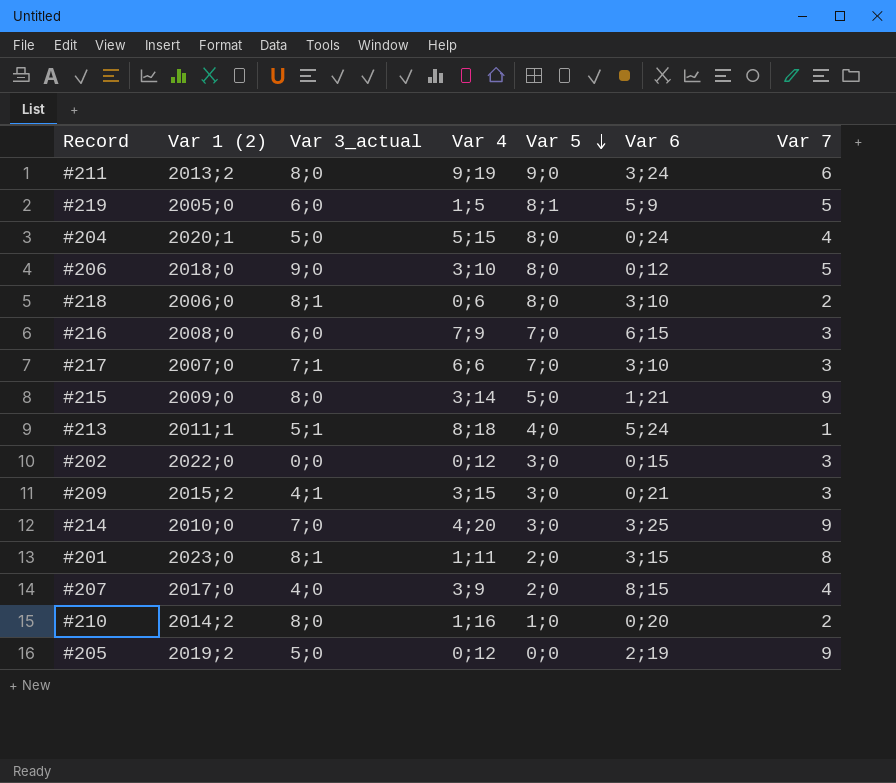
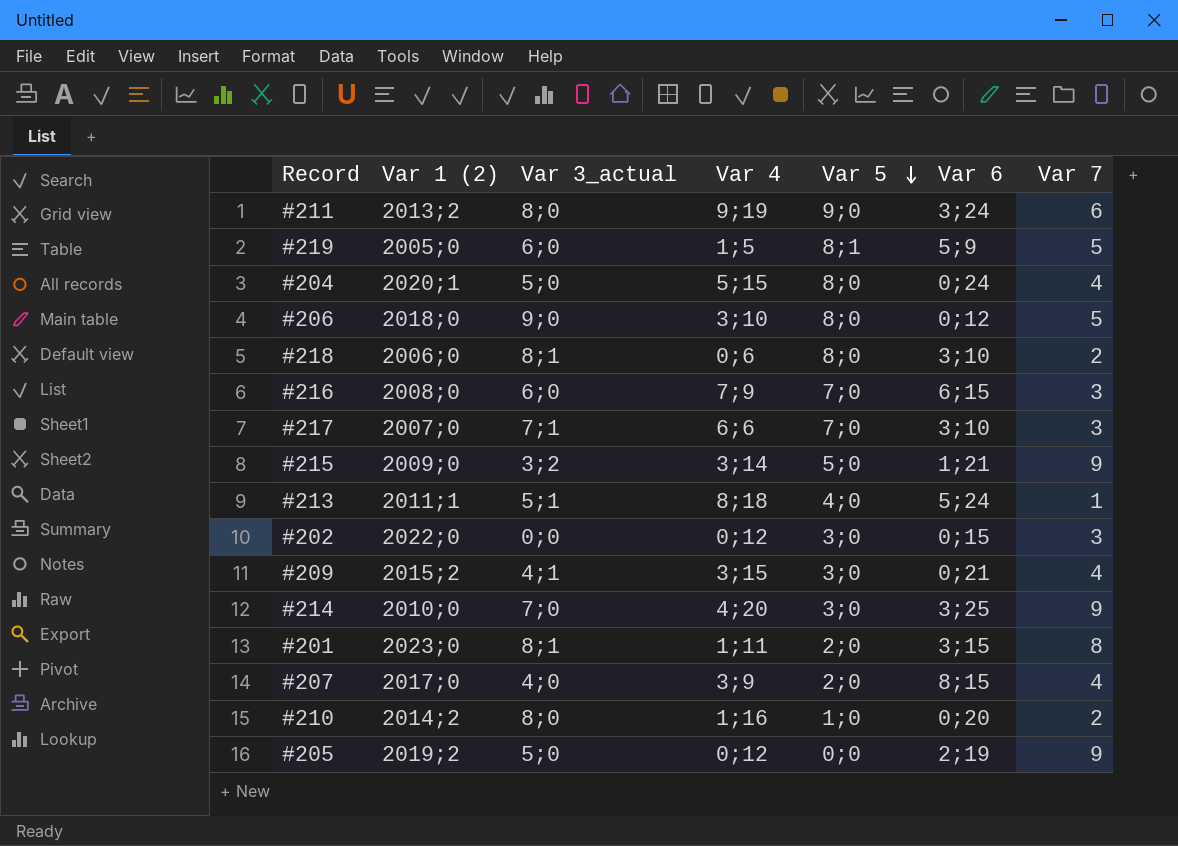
#215 | Var 3_actual: 8;0 -> 3;2
#209 | Var 7: 3 -> 4

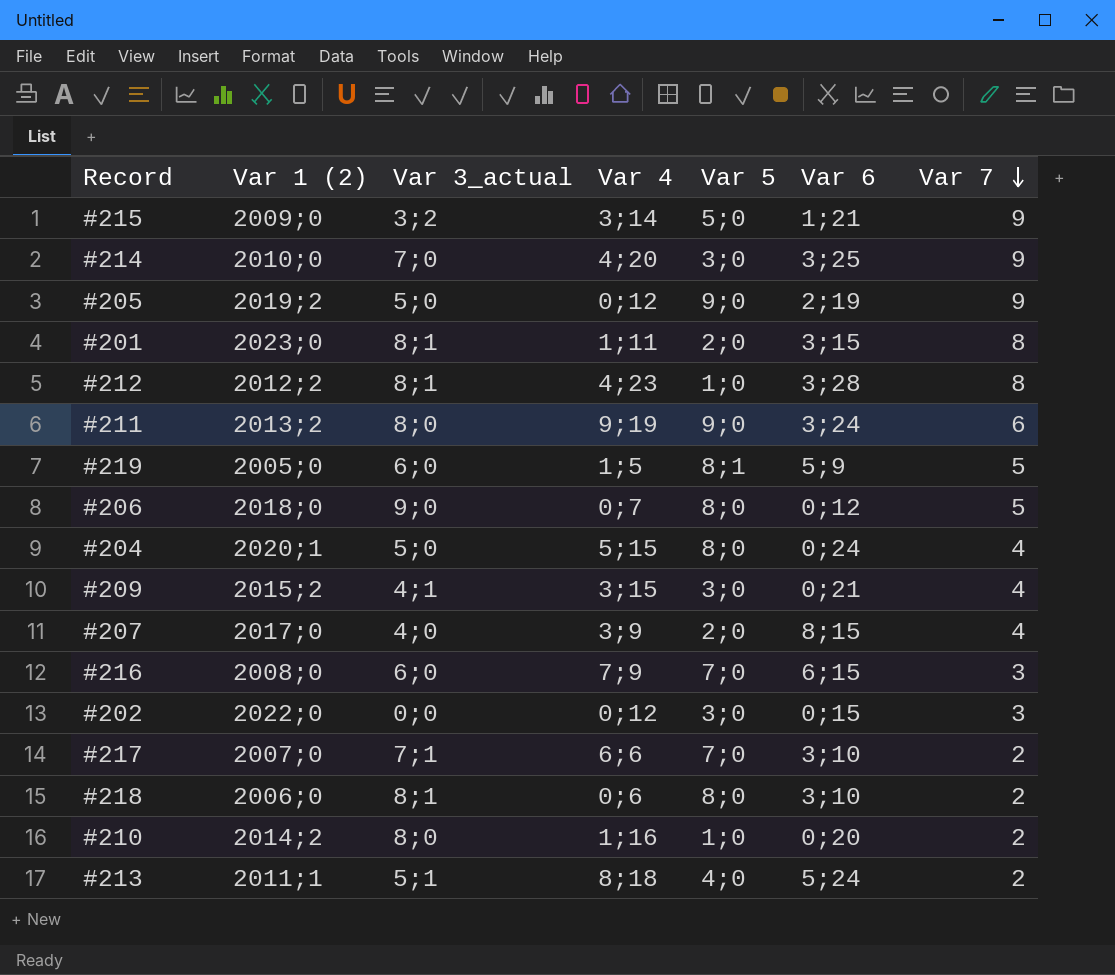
row order: Var 5 descending -> Var 7 descending
#205 | Var 5: 0;0 -> 9;0
row #212: none -> 2012;2 | 8;1 | 4;23 | 1;0 | 3;28 | 8
#206 | Var 4: 3;10 -> 0;7
#217 | Var 7: 3 -> 2
#213 | Var 7: 1 -> 2

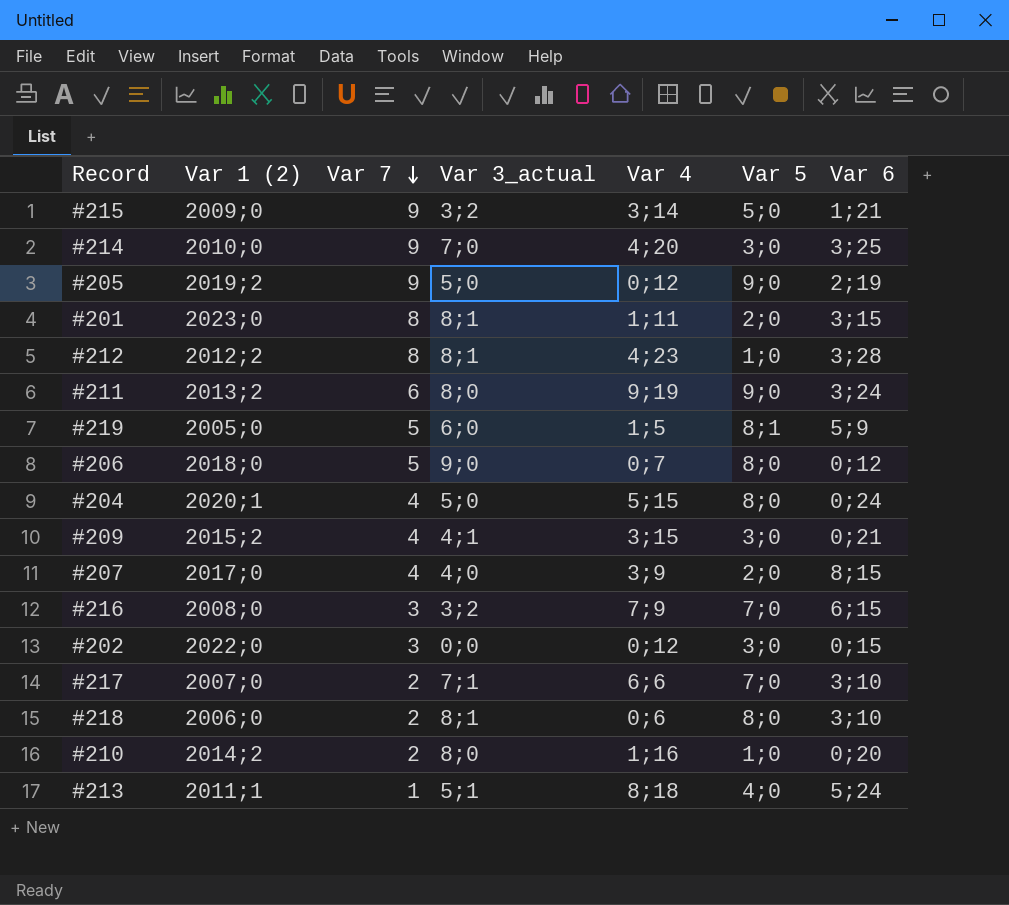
column Var 7 | position: 7 -> 3
#216 | Var 3_actual: 6;0 -> 3;2
#213 | Var 7: 2 -> 1

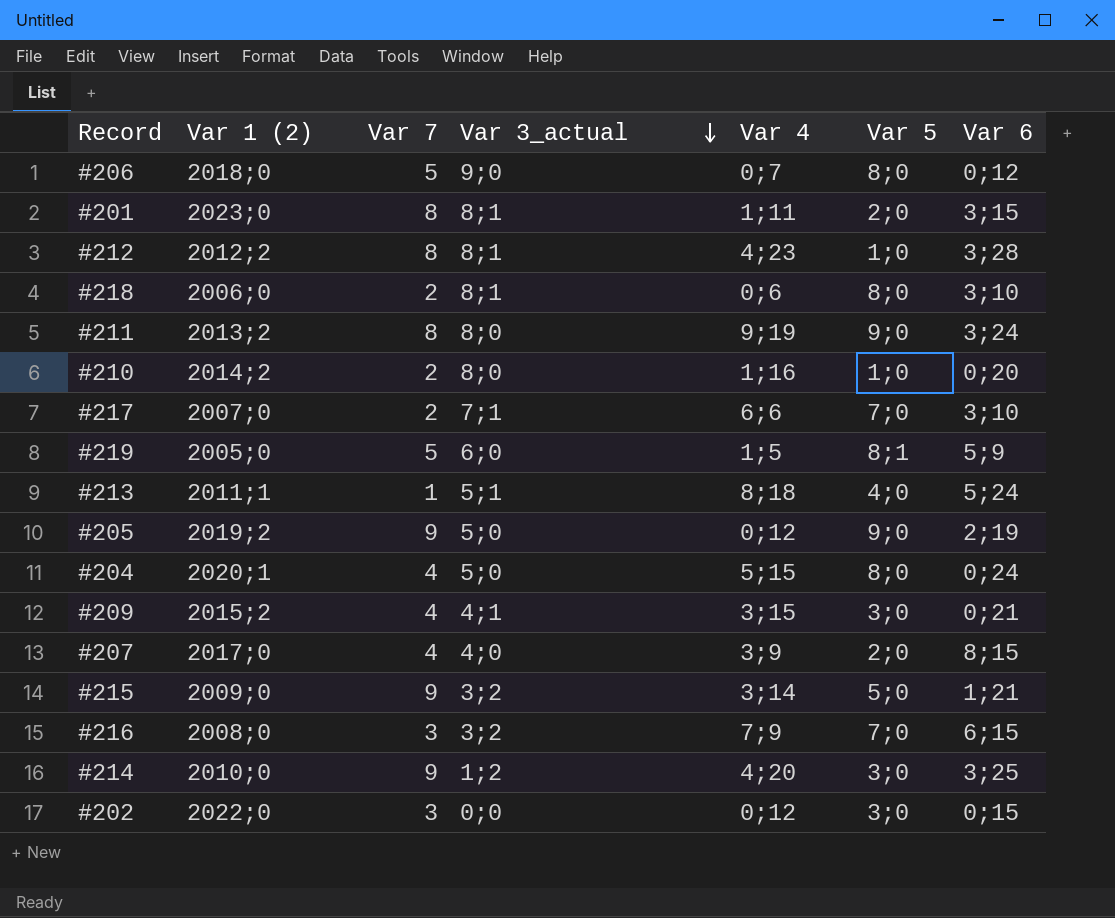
row order: Var 7 descending -> Var 3_actual descending
#211 | Var 7: 6 -> 8
#214 | Var 3_actual: 7;0 -> 1;2

